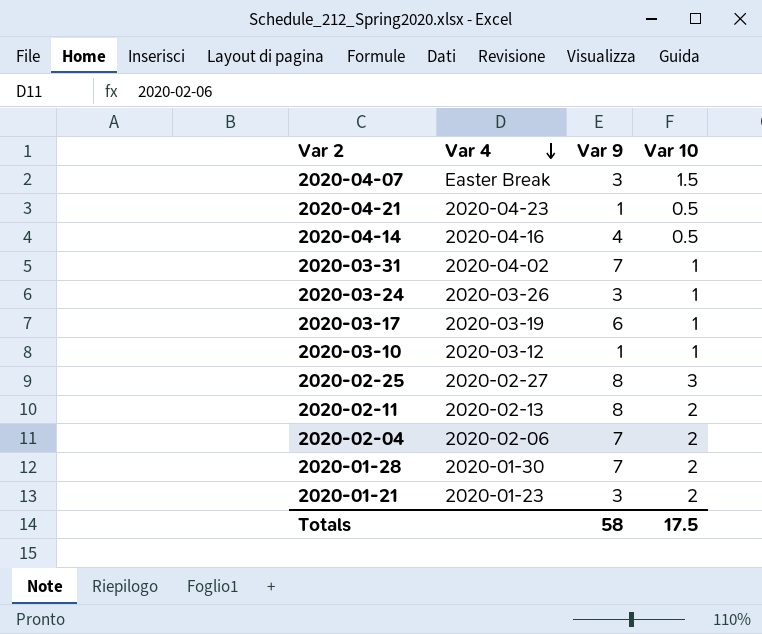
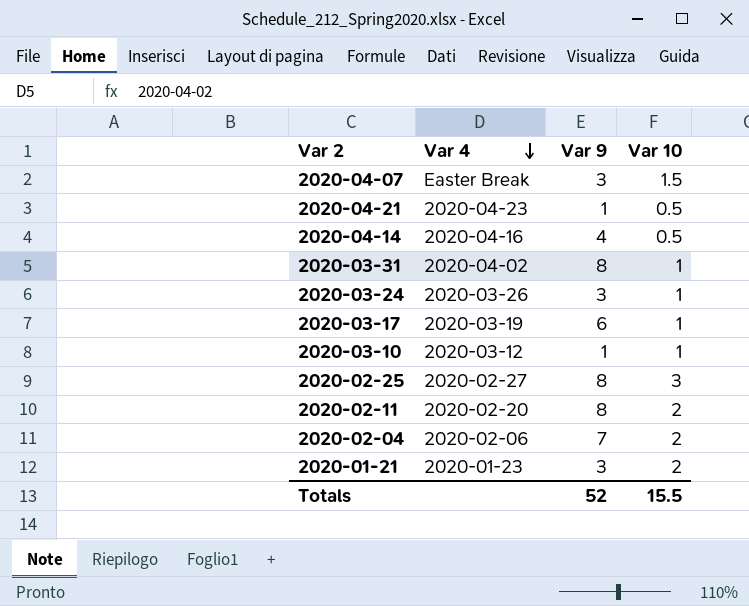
row 2020-01-28: 2020-01-30 | 7 | 2 -> none
2020-03-31 | Var 9: 7 -> 8
2020-02-11 | Var 4: 2020-02-13 -> 2020-02-20
Totals | Var 9: 58 -> 52
Totals | Var 10: 17.5 -> 15.5

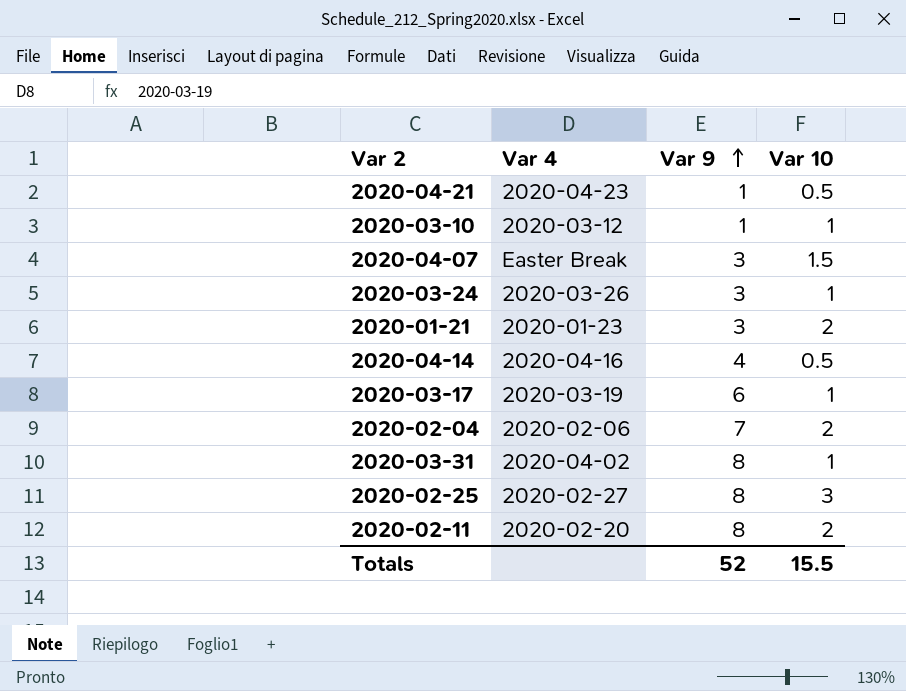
row order: Var 4 descending -> Var 9 ascending

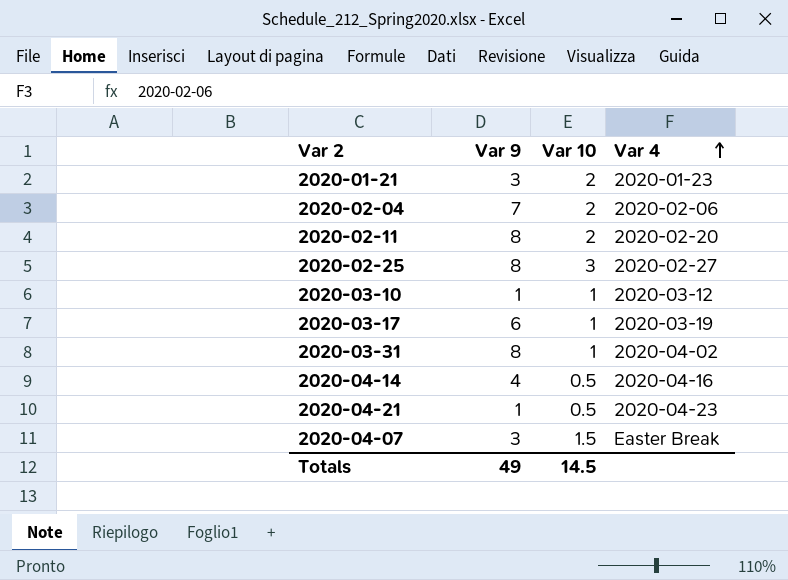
row order: Var 9 ascending -> Var 4 ascending
column Var 4 | position: 2 -> 4
row 2020-03-24: 2020-03-26 | 3 | 1 -> none
Totals | Var 9: 52 -> 49
Totals | Var 10: 15.5 -> 14.5

